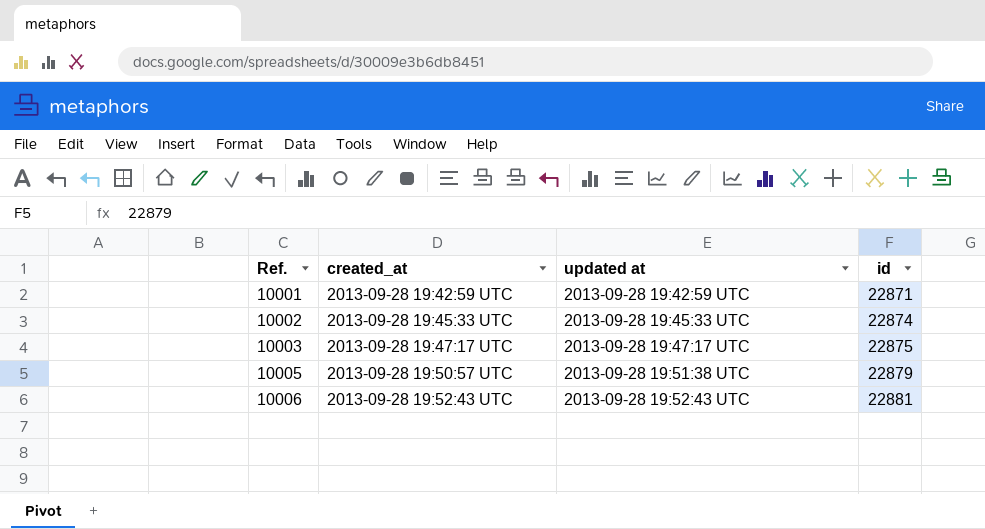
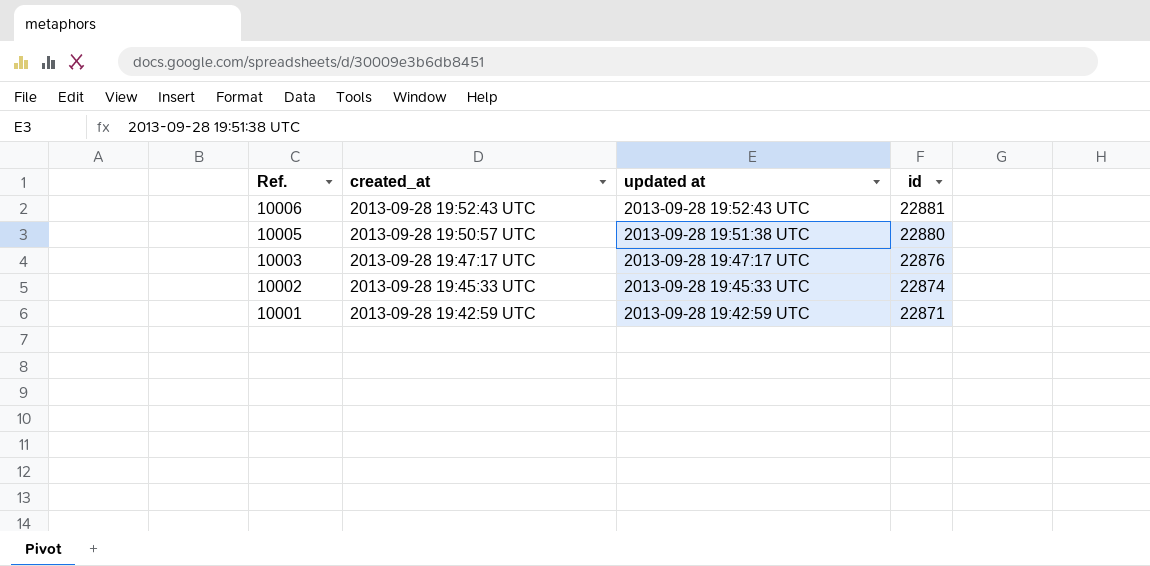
row order: Ref. ascending -> Ref. descending
10005 | id: 22879 -> 22880
10003 | id: 22875 -> 22876

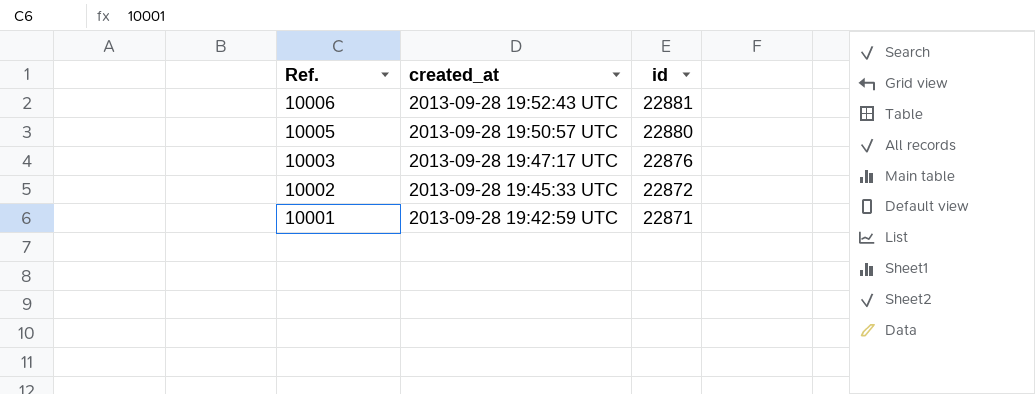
column updated at | position: 3 -> none
10002 | id: 22874 -> 22872

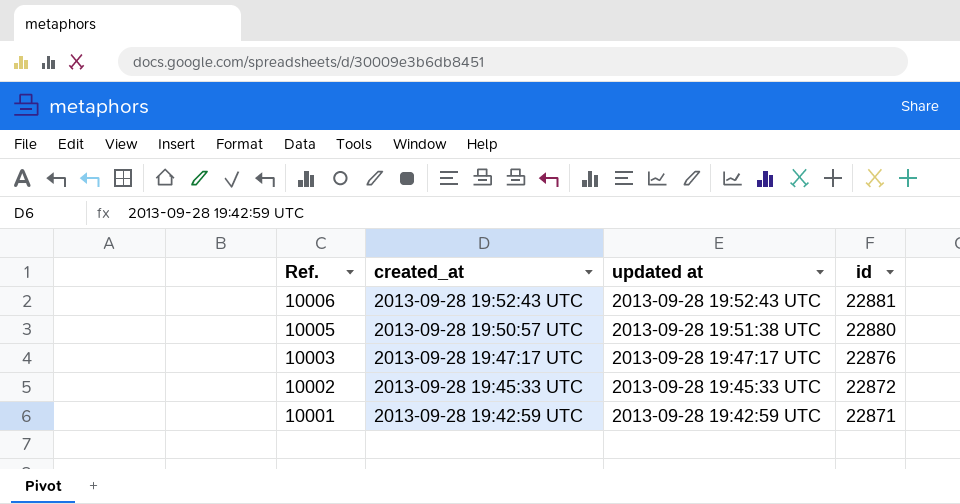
column updated at | position: none -> 3

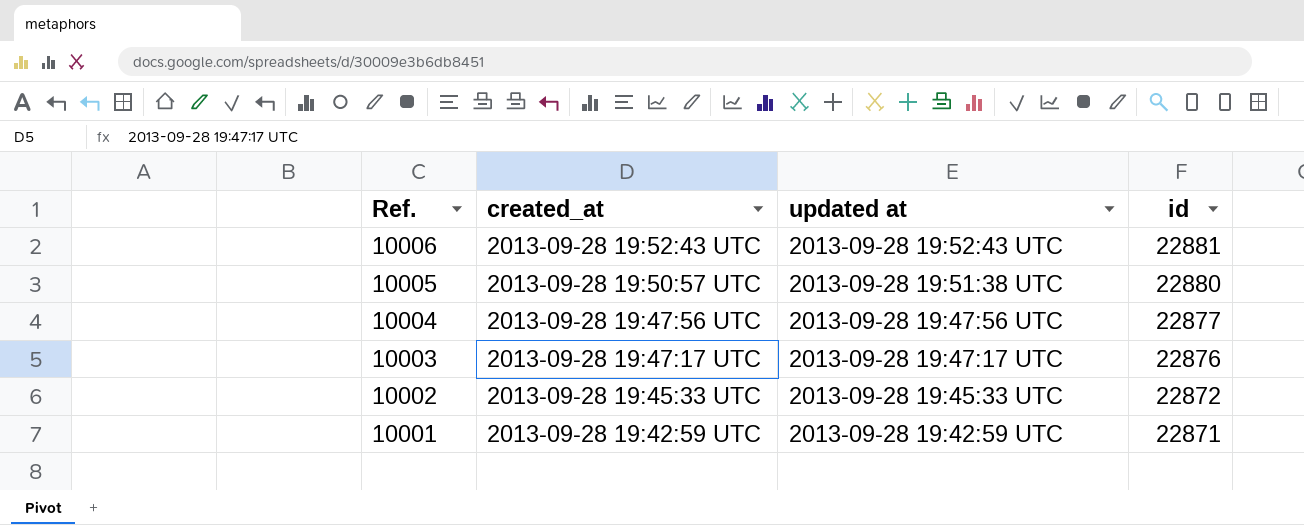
row 10004: none -> 2013-09-28 19:47:56 UTC | 2013-09-28 19:47:56 UTC | 22877

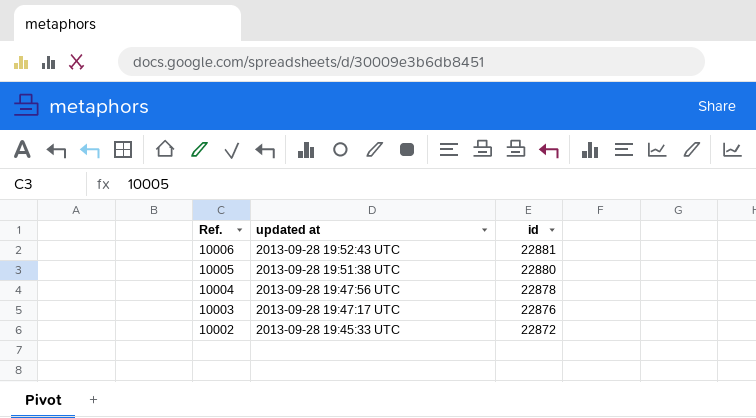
column created_at | position: 2 -> none
row 10001: 2013-09-28 19:42:59 UTC | 2013-09-28 19:42:59 UTC | 22871 -> none
10004 | id: 22877 -> 22878

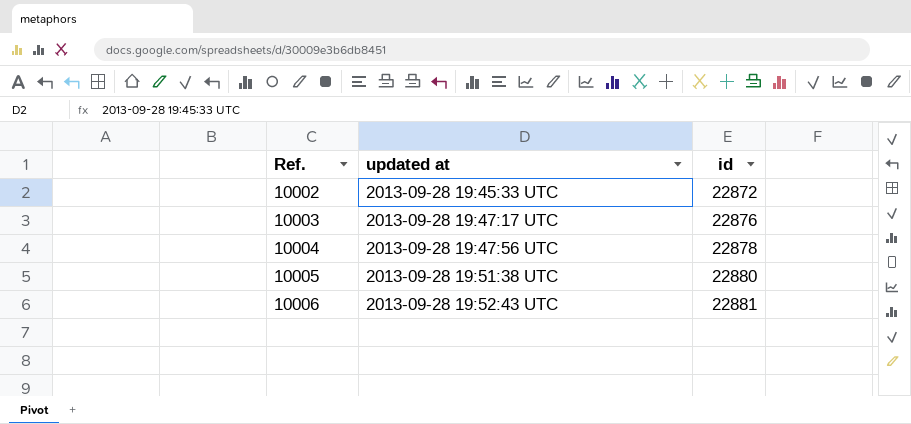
row order: Ref. descending -> Ref. ascending

